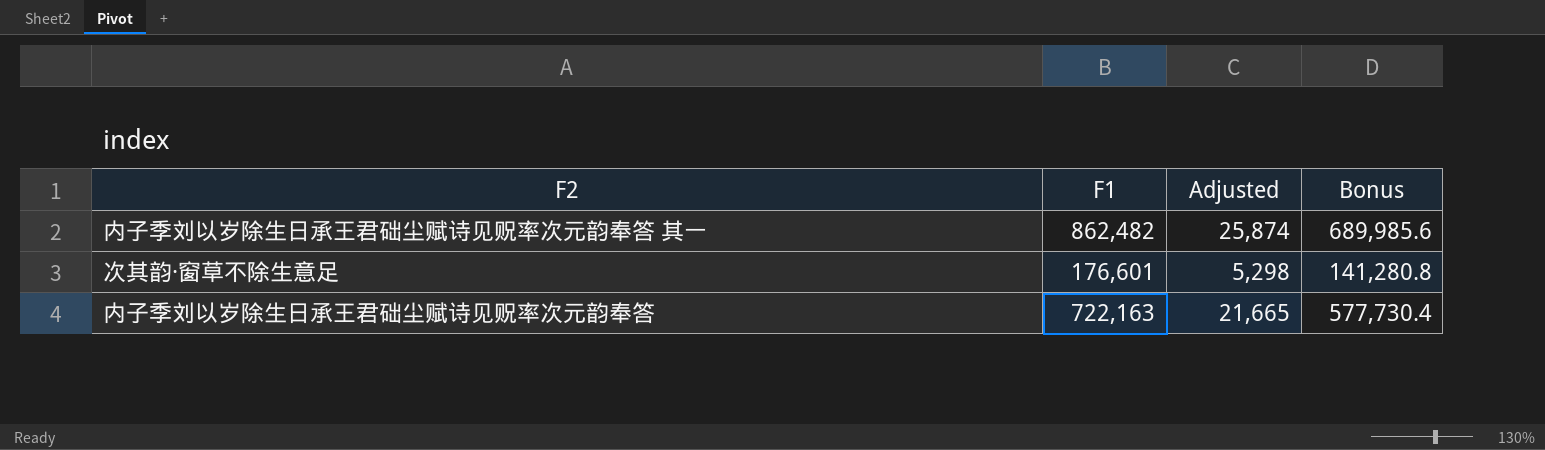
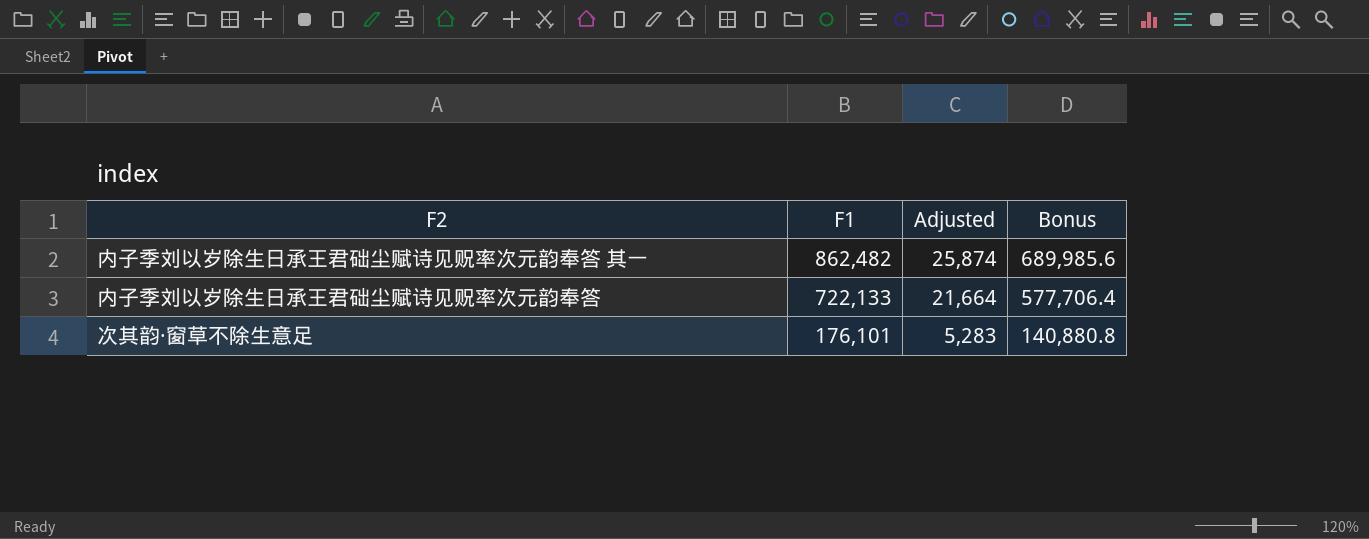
row order: none -> F1 descending
内子季刘以岁除生日承王君础尘赋诗见贶率次元韵奉答 | F1: 722,163 -> 722,133
内子季刘以岁除生日承王君础尘赋诗见贶率次元韵奉答 | Adjusted: 21,665 -> 21,664
内子季刘以岁除生日承王君础尘赋诗见贶率次元韵奉答 | Bonus: 577,730.4 -> 577,706.4
次其韵·窗草不除生意足 | F1: 176,601 -> 176,101
次其韵·窗草不除生意足 | Adjusted: 5,298 -> 5,283
次其韵·窗草不除生意足 | Bonus: 141,280.8 -> 140,880.8

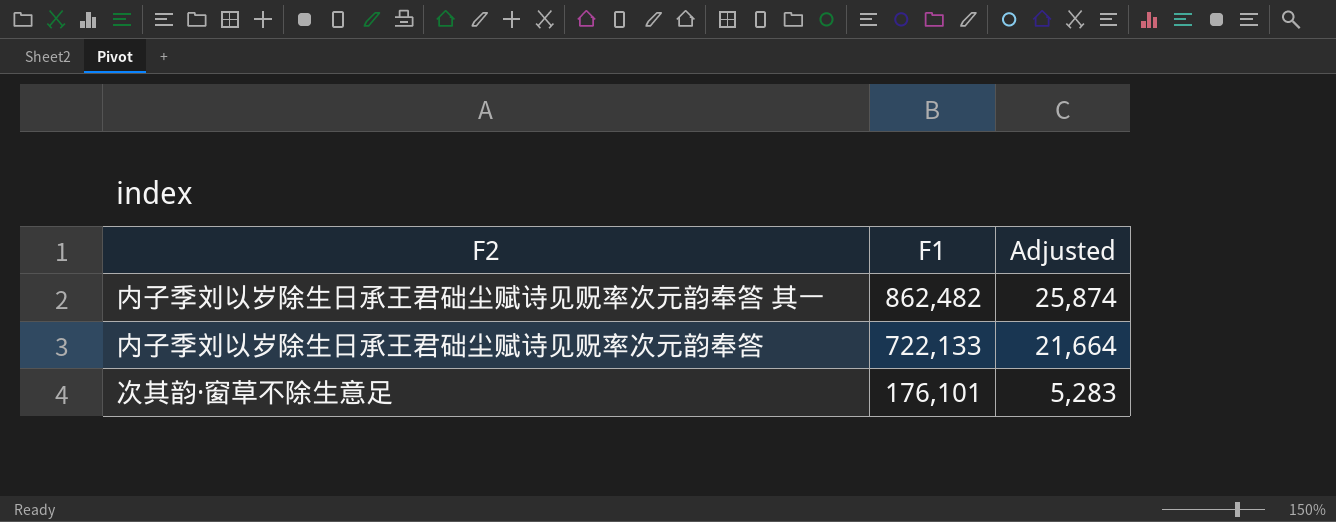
column Bonus | formula: [F1] * 0.8 -> none

